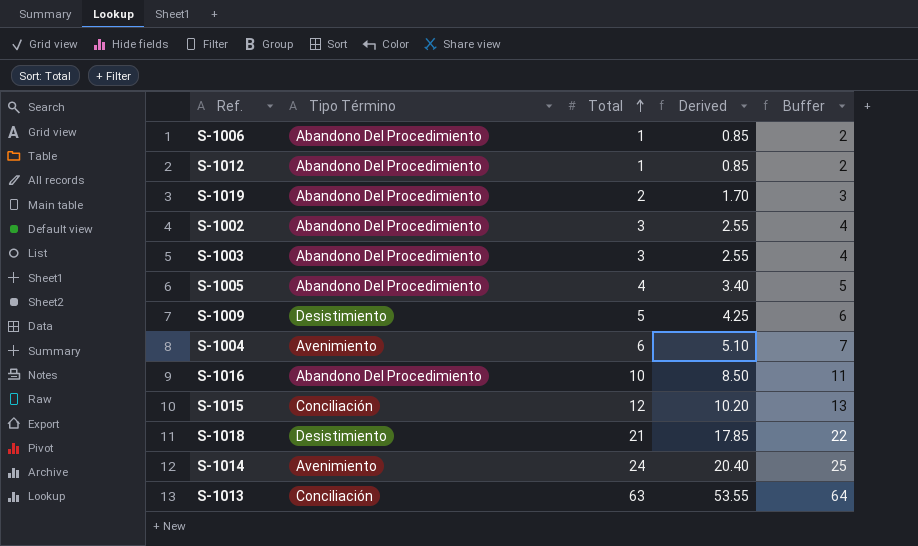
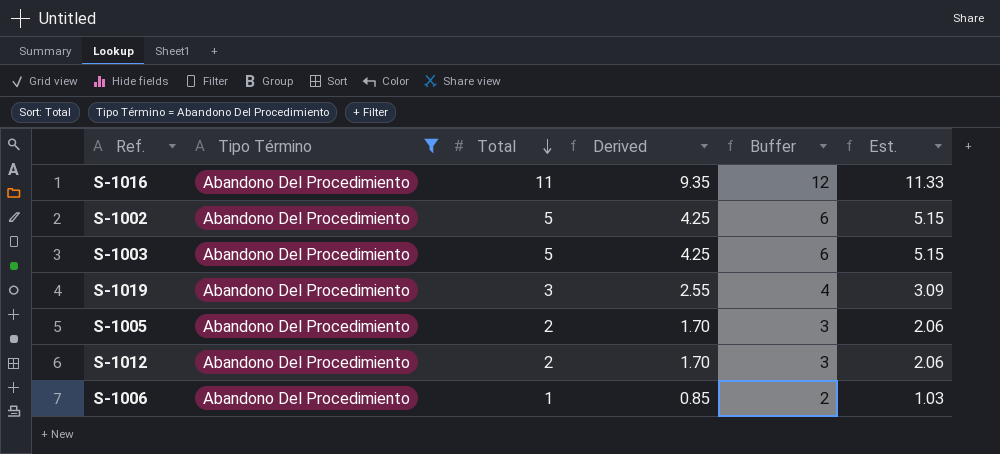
filter: none -> Tipo Término = Abandono Del Procedimiento
row order: Total ascending -> Total descending
column Est. | formula: none -> [Total] * 1.03
S-1016 | Total: 10 -> 11
S-1016 | Derived: 8.50 -> 9.35
S-1016 | Buffer: 11 -> 12
S-1002 | Total: 3 -> 5
S-1002 | Derived: 2.55 -> 4.25
S-1002 | Buffer: 4 -> 6
S-1003 | Total: 3 -> 5
S-1003 | Derived: 2.55 -> 4.25
S-1003 | Buffer: 4 -> 6
S-1019 | Total: 2 -> 3
S-1019 | Derived: 1.70 -> 2.55
S-1019 | Buffer: 3 -> 4
S-1005 | Total: 4 -> 2
S-1005 | Derived: 3.40 -> 1.70
S-1005 | Buffer: 5 -> 3
S-1012 | Total: 1 -> 2
S-1012 | Derived: 0.85 -> 1.70
S-1012 | Buffer: 2 -> 3

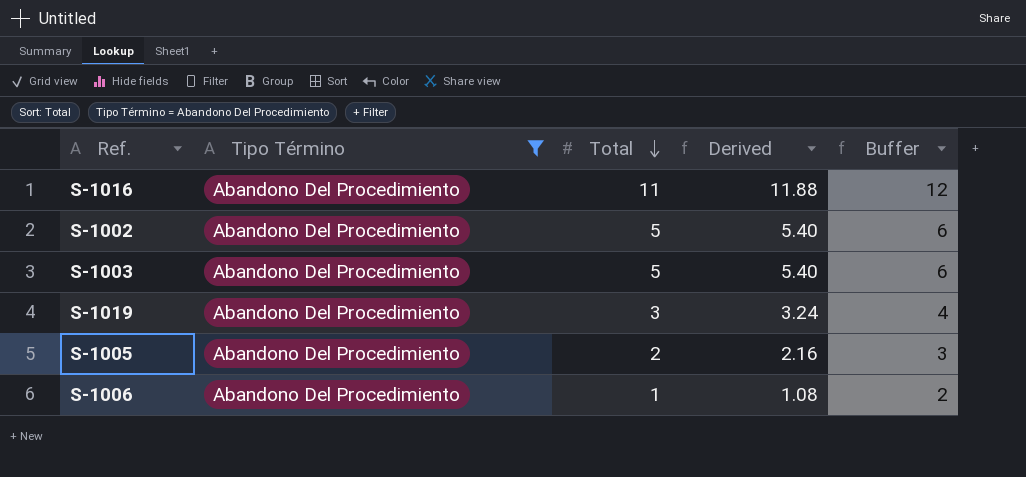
column Est. | formula: [Total] * 1.03 -> none
column Derived | formula: [Total] * 0.85 -> [Total] * 1.08
row S-1012: Abandono Del Procedimiento | 2 | 1.70 | 3 | 2.06 -> none

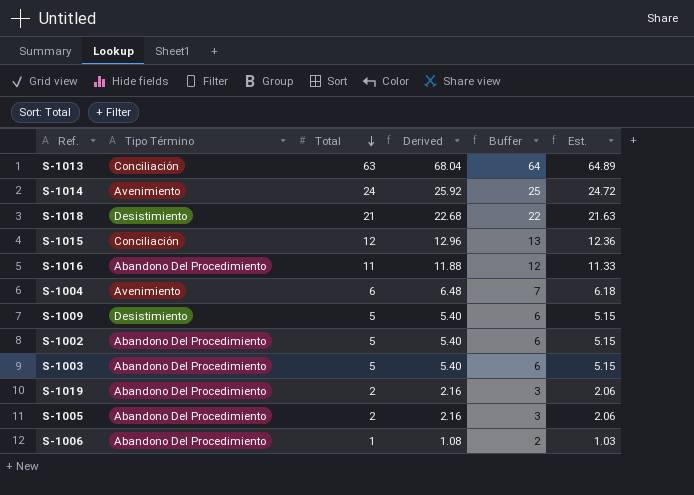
filter: Tipo Término = Abandono Del Procedimiento -> none
column Est. | formula: none -> [Total] * 1.03
S-1019 | Total: 3 -> 2
S-1019 | Derived: 3.24 -> 2.16
S-1019 | Buffer: 4 -> 3

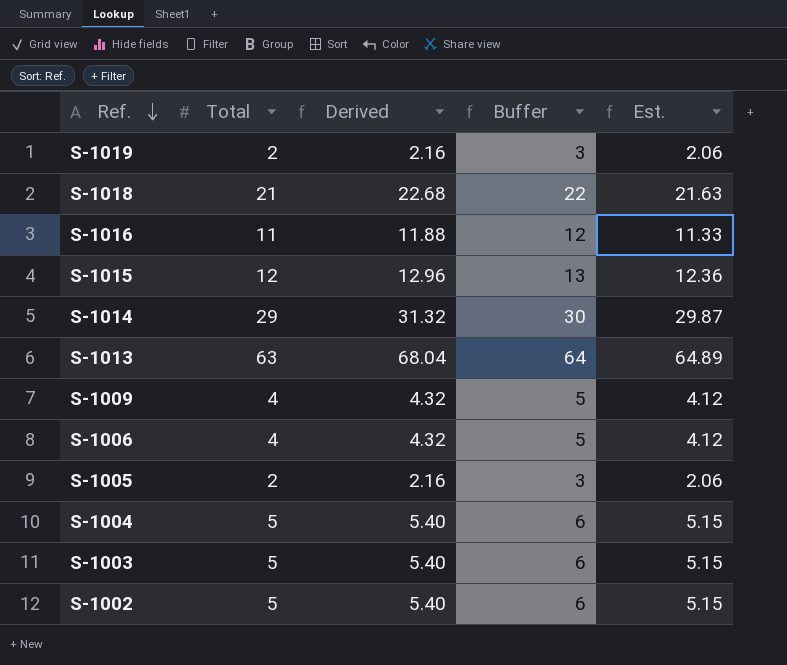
row order: Total descending -> Ref. descending
column Tipo Término | position: 2 -> none
S-1014 | Total: 24 -> 29
S-1014 | Derived: 25.92 -> 31.32
S-1014 | Buffer: 25 -> 30
S-1014 | Est.: 24.72 -> 29.87
S-1009 | Total: 5 -> 4
S-1009 | Derived: 5.40 -> 4.32
S-1009 | Buffer: 6 -> 5
S-1009 | Est.: 5.15 -> 4.12
S-1006 | Total: 1 -> 4
S-1006 | Derived: 1.08 -> 4.32
S-1006 | Buffer: 2 -> 5
S-1006 | Est.: 1.03 -> 4.12
S-1004 | Total: 6 -> 5
S-1004 | Derived: 6.48 -> 5.40
S-1004 | Buffer: 7 -> 6
S-1004 | Est.: 6.18 -> 5.15

